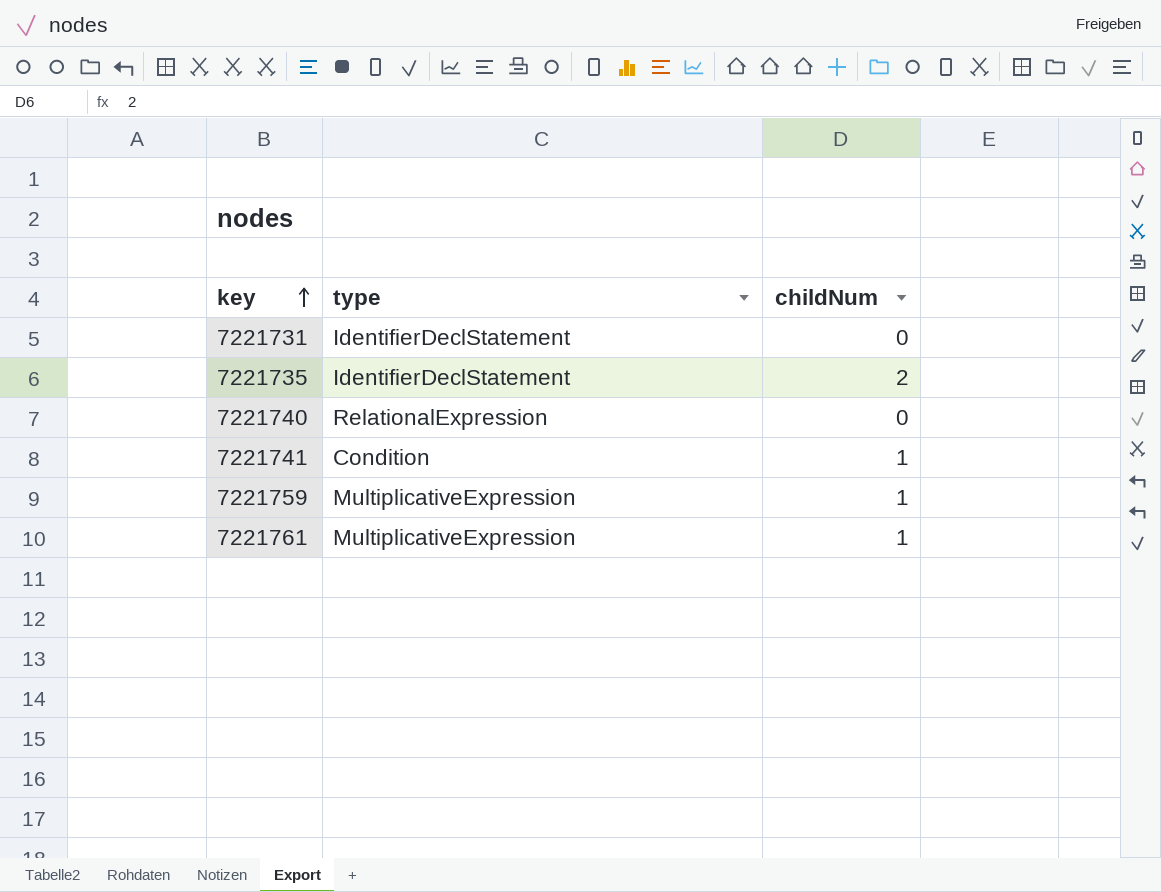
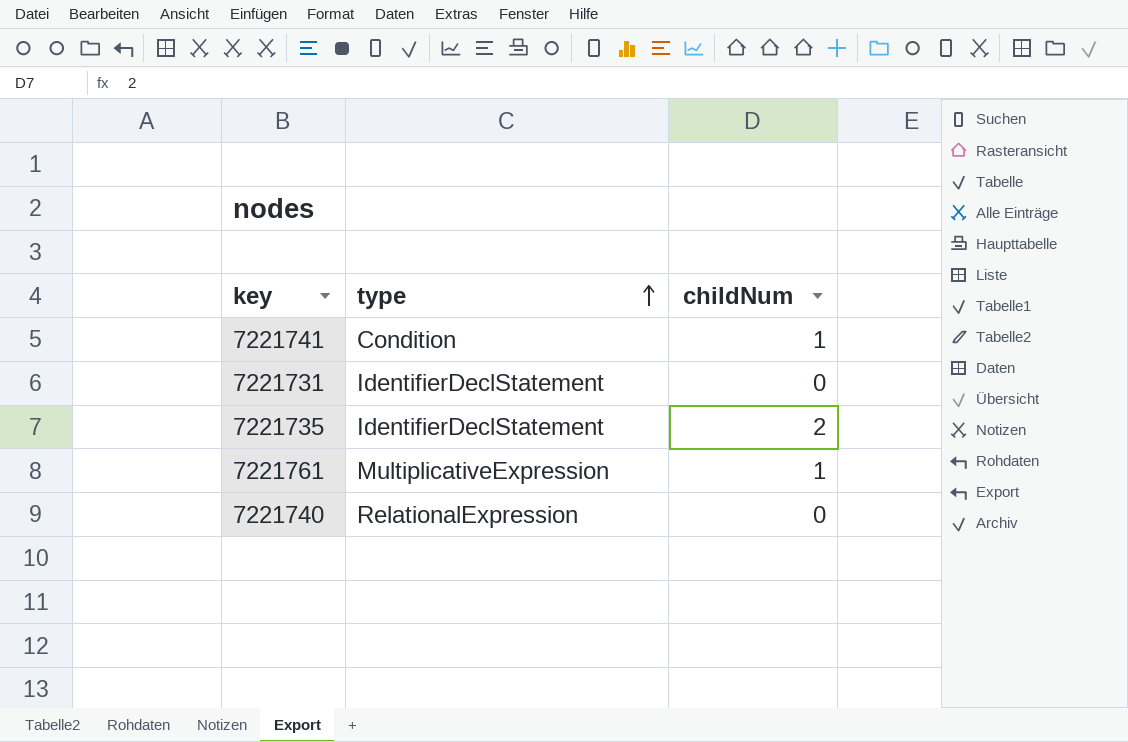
row order: key ascending -> type ascending
row 7221759: MultiplicativeExpression | 1 -> none

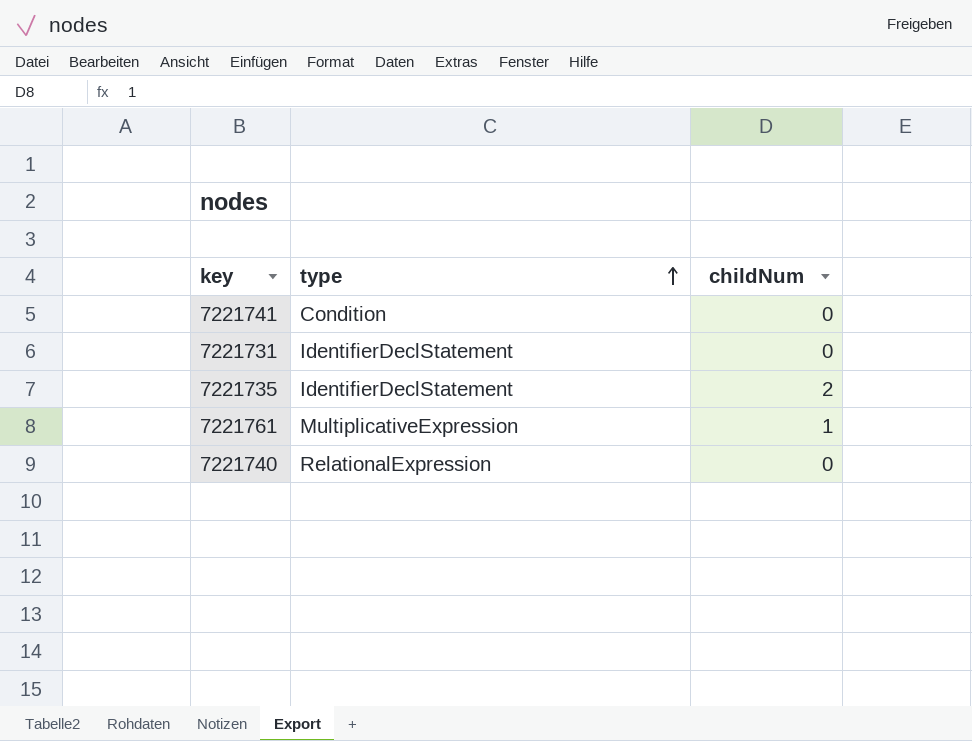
7221741 | childNum: 1 -> 0

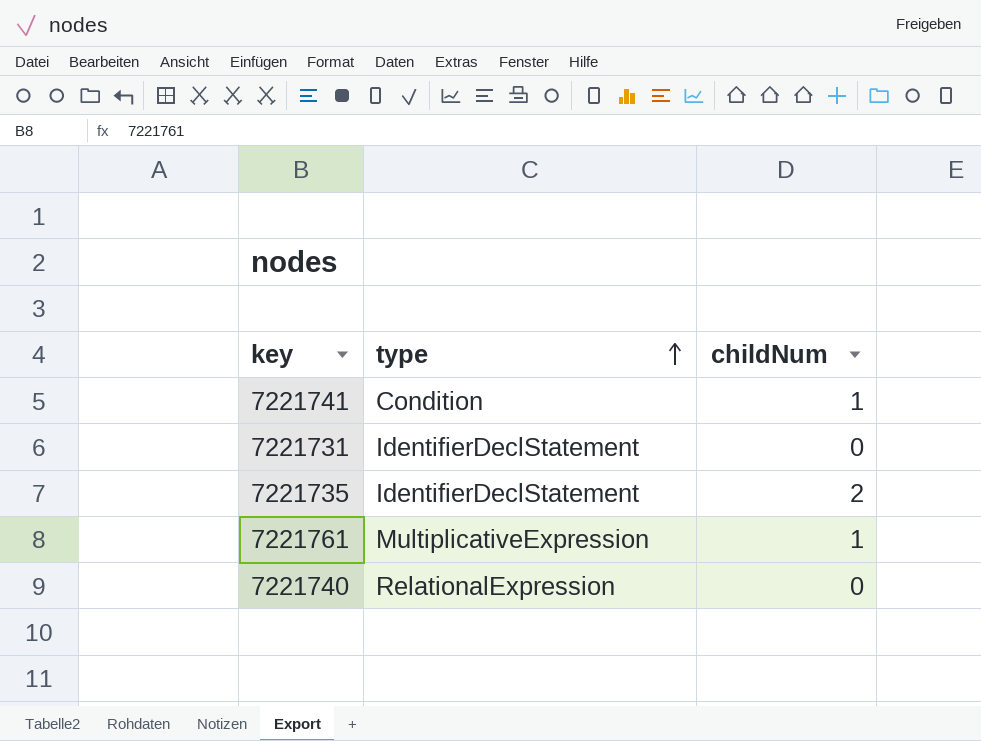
7221741 | childNum: 0 -> 1

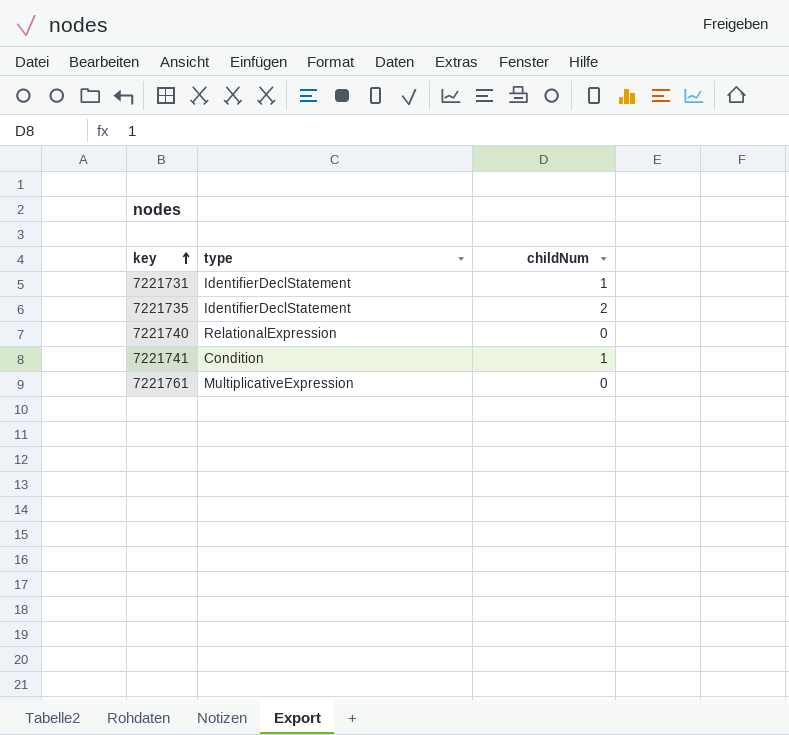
row order: type ascending -> key ascending
7221731 | childNum: 0 -> 1
7221761 | childNum: 1 -> 0

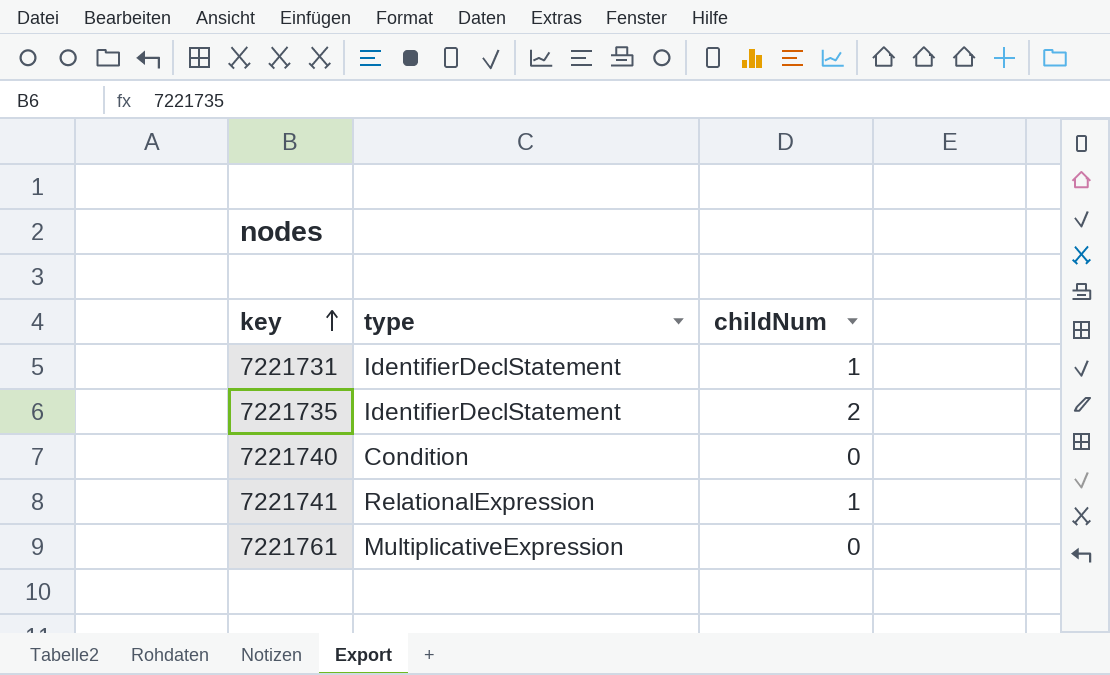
7221740 | type: RelationalExpression -> Condition
7221741 | type: Condition -> RelationalExpression

